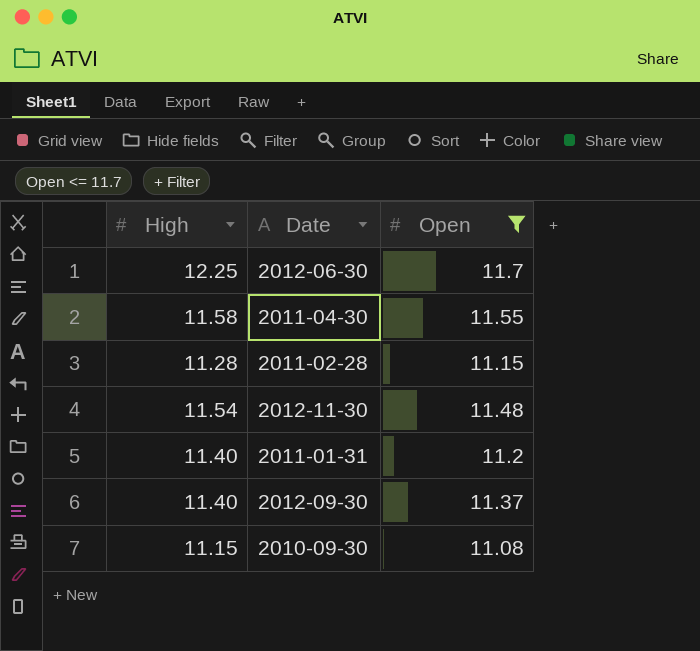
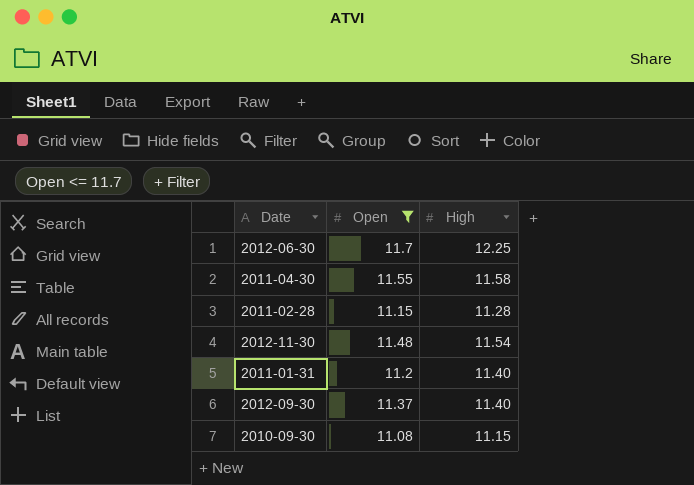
column High | position: 1 -> 3

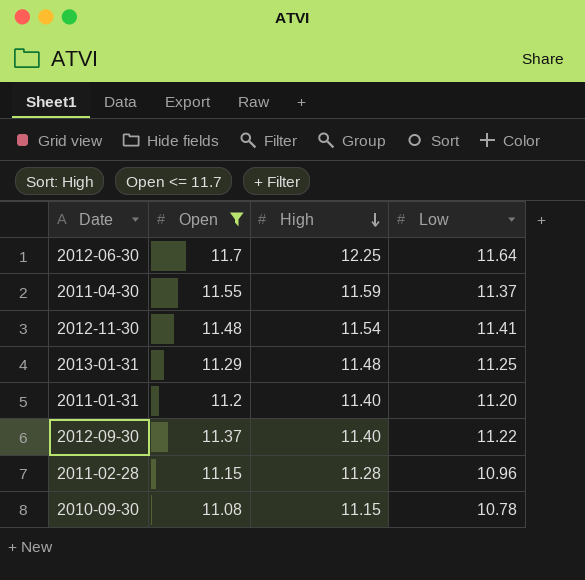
row order: none -> High descending
column Low | position: none -> 4
2011-04-30 | High: 11.58 -> 11.59
row 2013-01-31: none -> 11.29 | 11.48 | 11.25

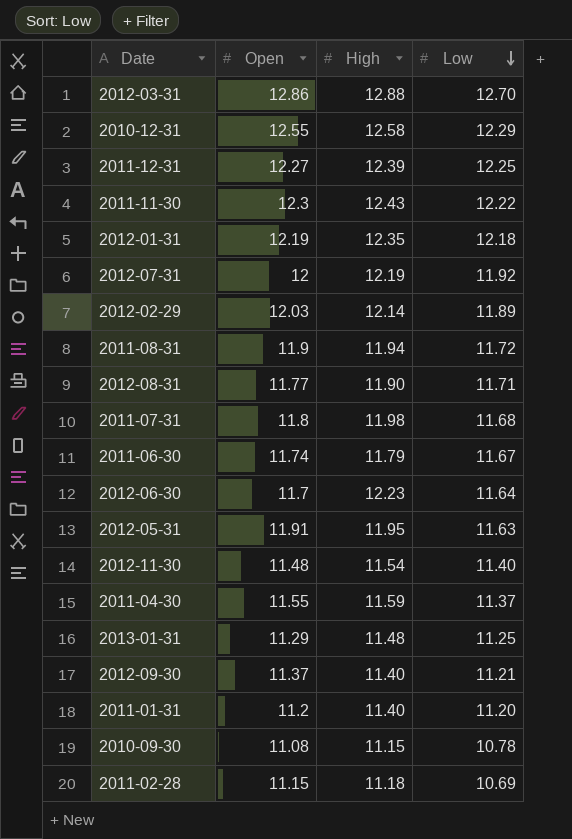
filter: Open <= 11.7 -> none
row order: High descending -> Low descending
2012-06-30 | High: 12.25 -> 12.23
2012-11-30 | Low: 11.41 -> 11.40
2012-09-30 | Low: 11.22 -> 11.21
2011-02-28 | High: 11.28 -> 11.18
2011-02-28 | Low: 10.96 -> 10.69

